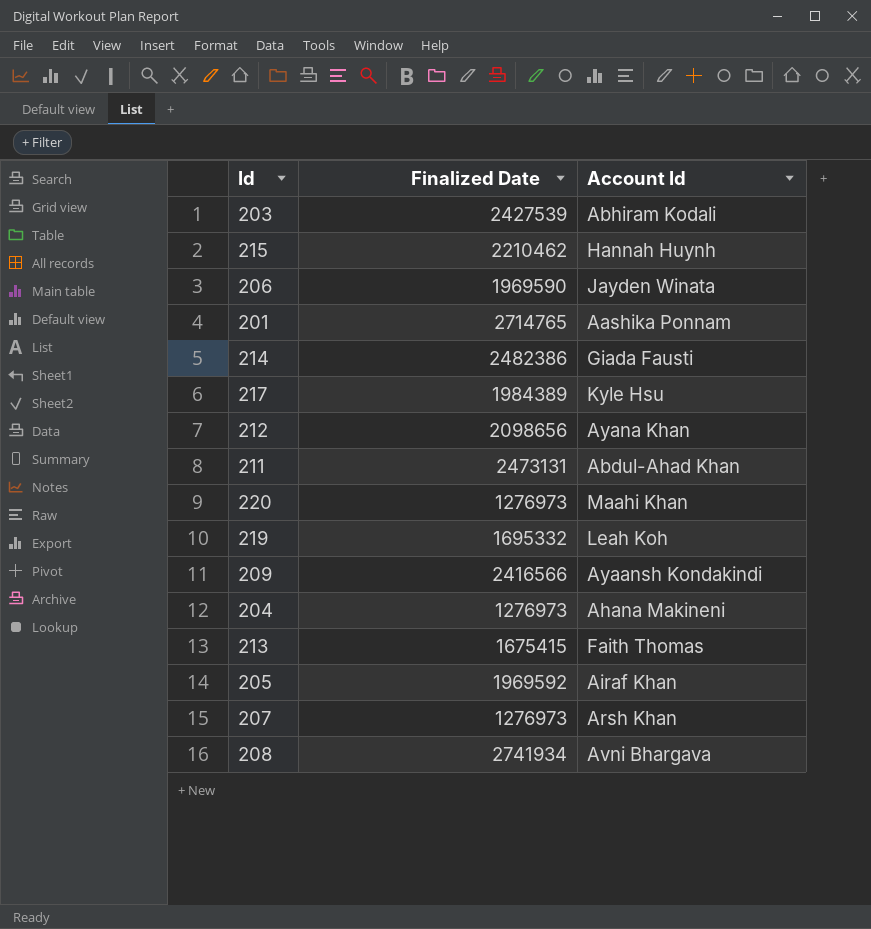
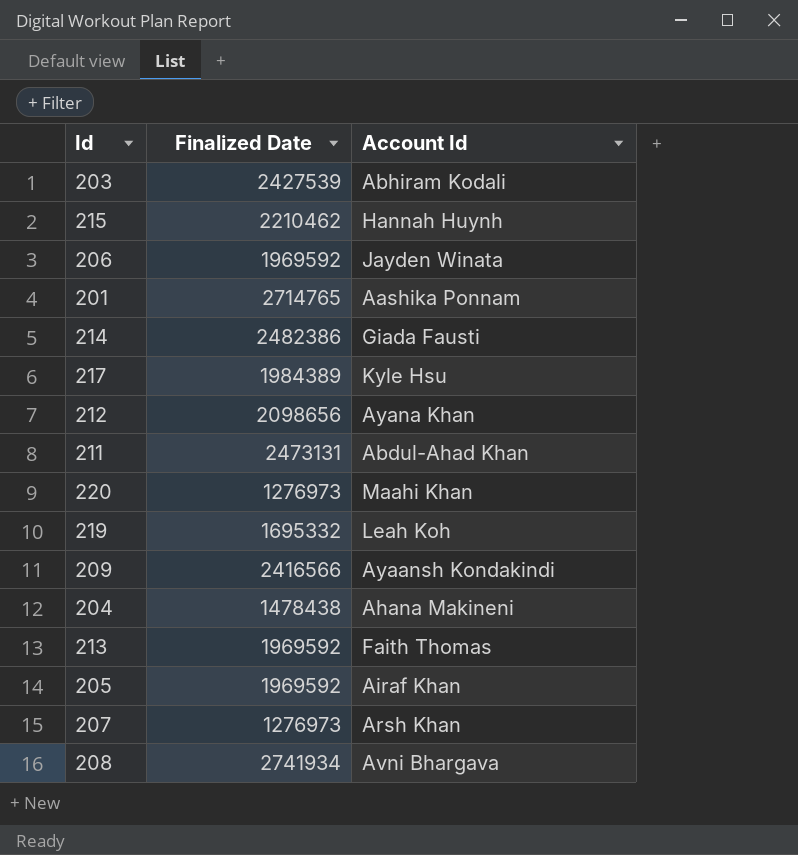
206 | Finalized Date: 1969590 -> 1969592
204 | Finalized Date: 1276973 -> 1478438
213 | Finalized Date: 1675415 -> 1969592

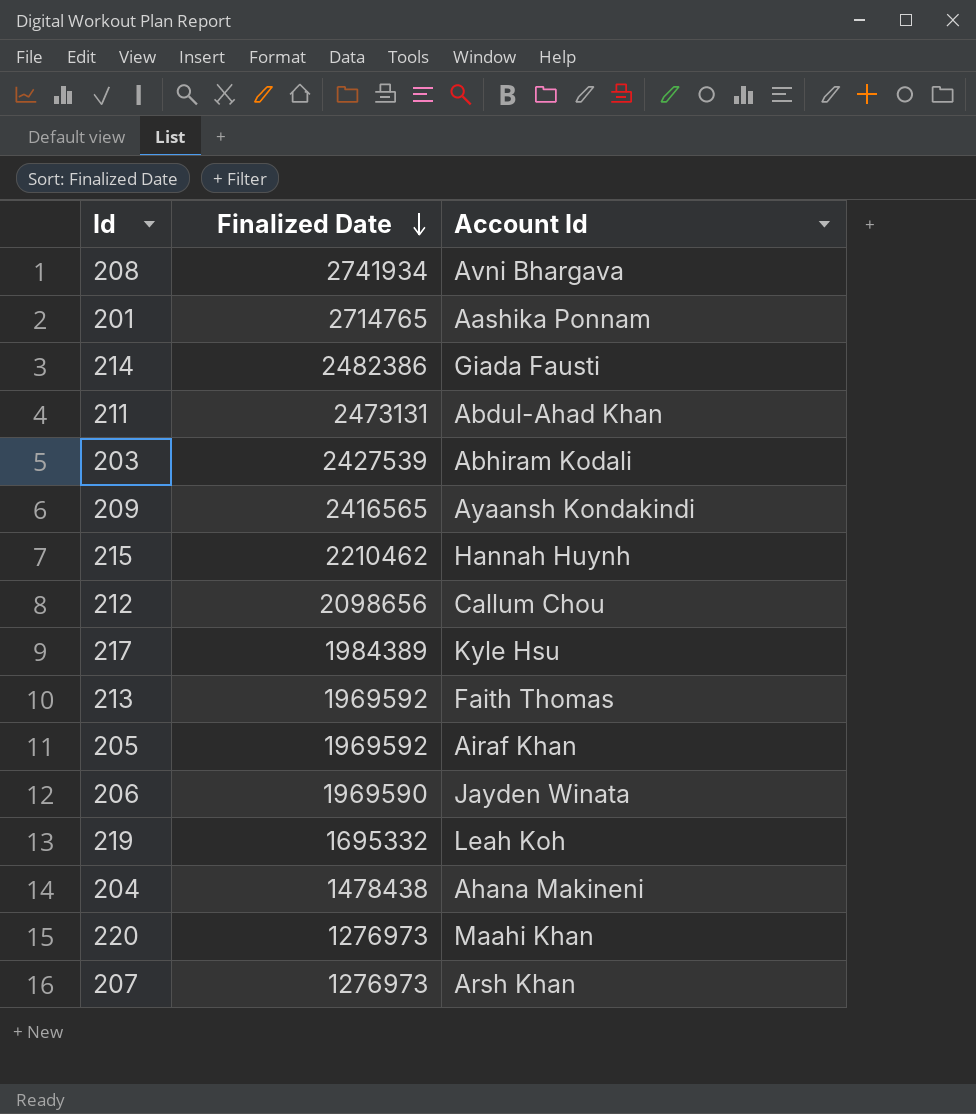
row order: none -> Finalized Date descending
209 | Finalized Date: 2416566 -> 2416565
212 | Account Id: Ayana Khan -> Callum Chou
206 | Finalized Date: 1969592 -> 1969590

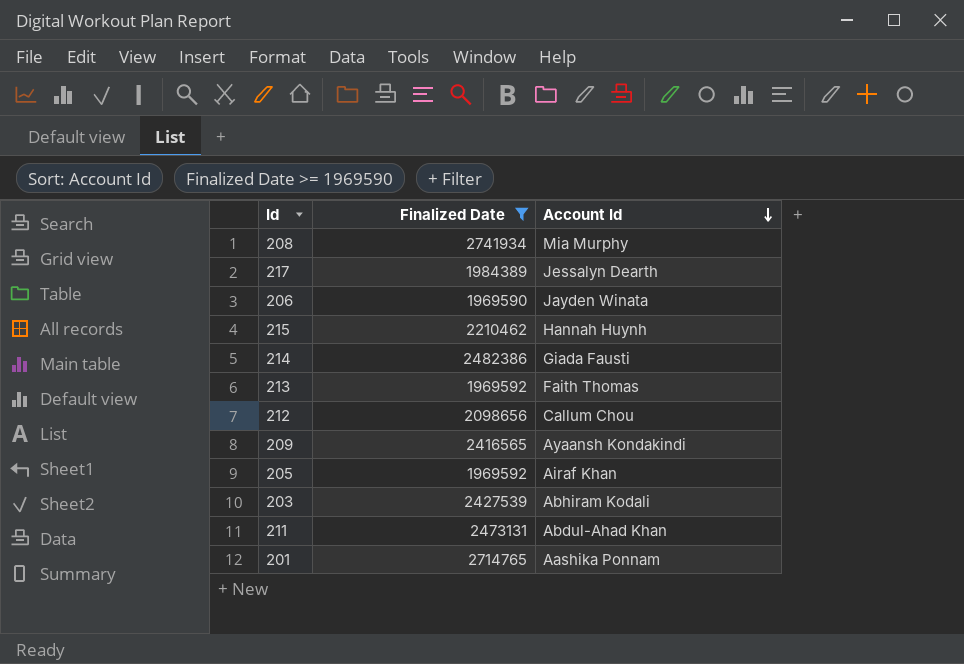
filter: none -> Finalized Date >= 1969590
row order: Finalized Date descending -> Account Id descending
208 | Account Id: Avni Bhargava -> Mia Murphy
217 | Account Id: Kyle Hsu -> Jessalyn Dearth

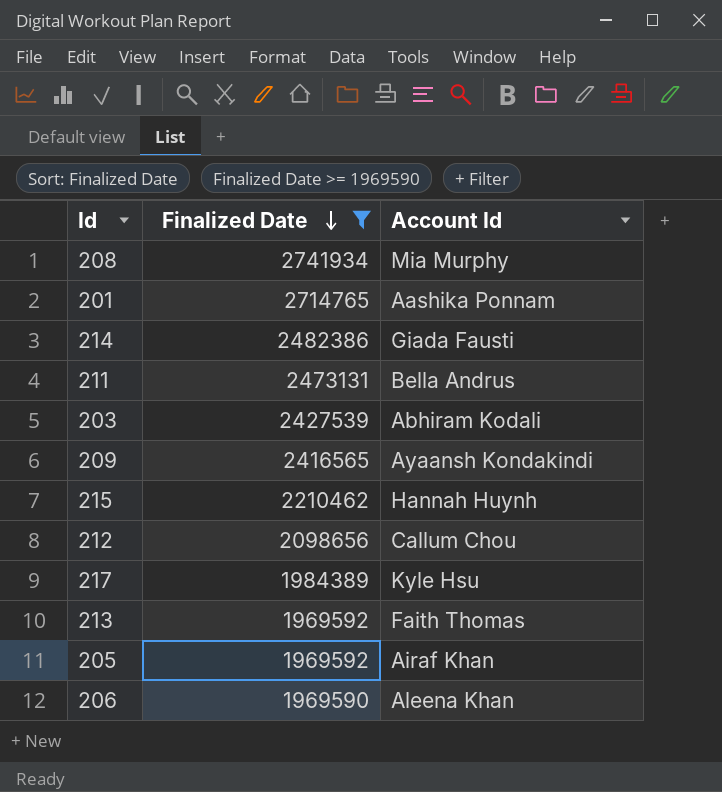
row order: Account Id descending -> Finalized Date descending
211 | Account Id: Abdul-Ahad Khan -> Bella Andrus
217 | Account Id: Jessalyn Dearth -> Kyle Hsu
206 | Account Id: Jayden Winata -> Aleena Khan

